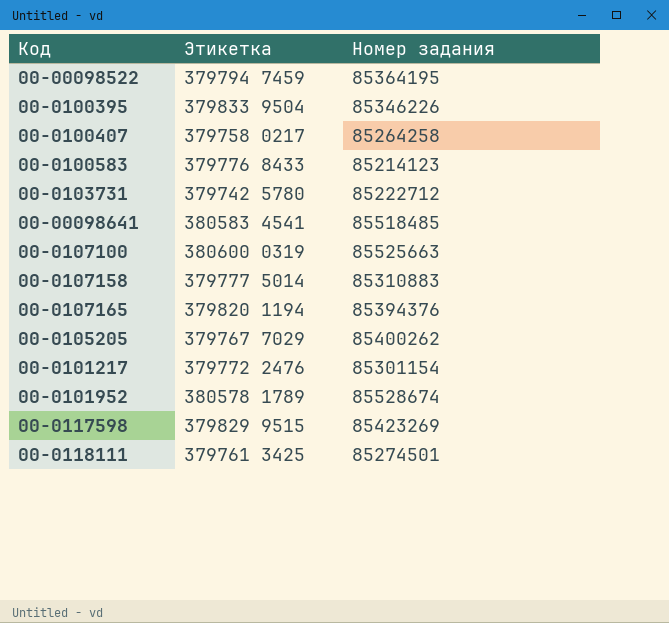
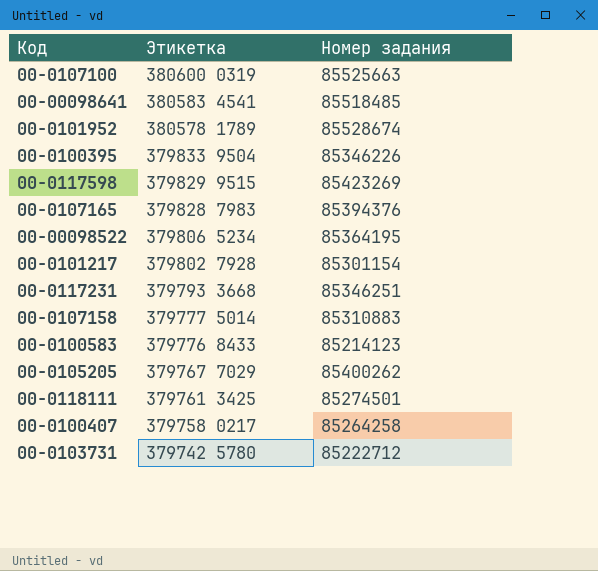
row order: none -> Этикетка descending
00-0107165 | Этикетка: 379820 1194 -> 379828 7983
00-00098522 | Этикетка: 379794 7459 -> 379806 5234
00-0101217 | Этикетка: 379772 2476 -> 379802 7928
row 00-0117231: none -> 379793 3668 | 85346251

